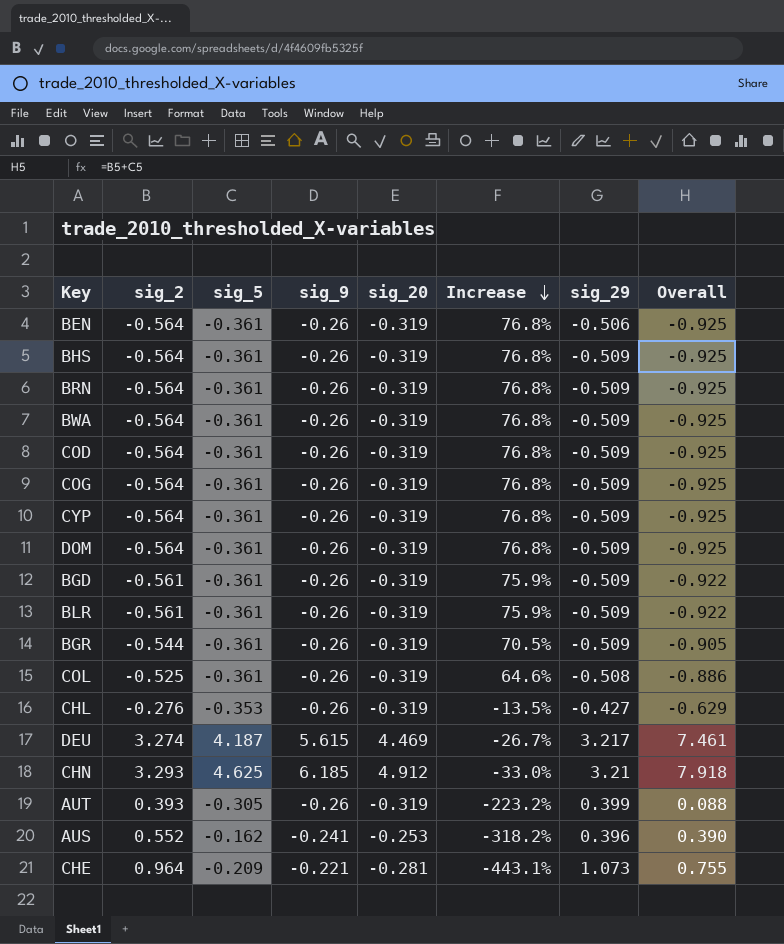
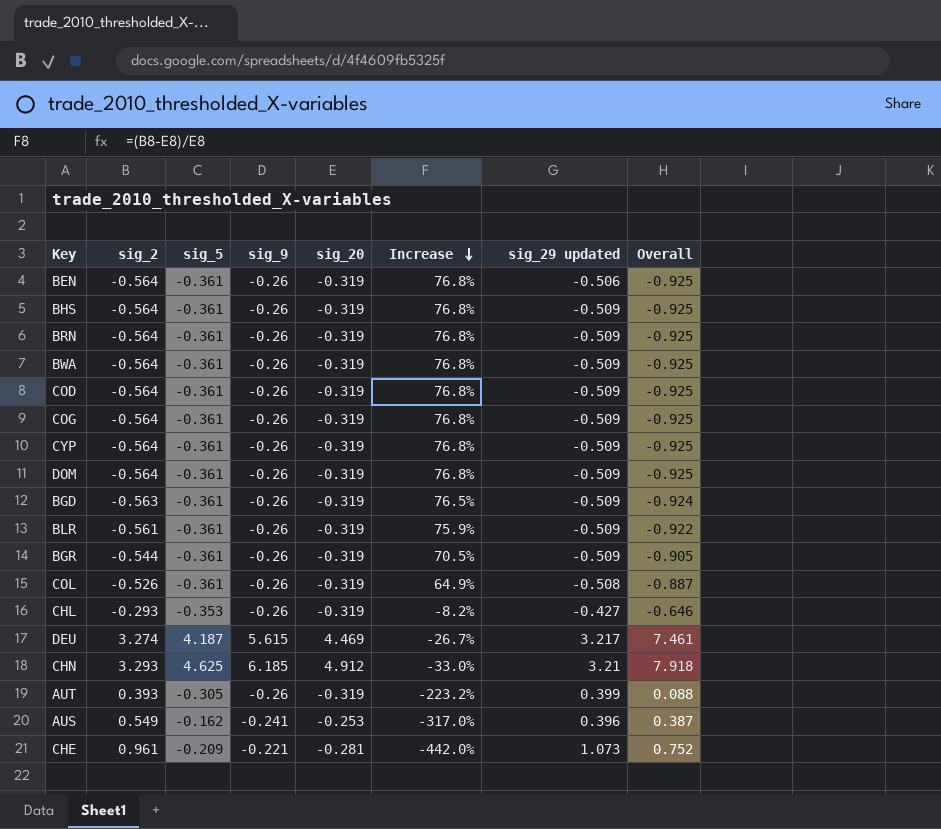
column name: sig_29 -> sig_29 updated
BGD | sig_2: -0.561 -> -0.563
BGD | Increase: 75.9% -> 76.5%
BGD | Overall: -0.922 -> -0.924
COL | sig_2: -0.525 -> -0.526
COL | Increase: 64.6% -> 64.9%
COL | Overall: -0.886 -> -0.887
CHL | sig_2: -0.276 -> -0.293
CHL | Increase: -13.5% -> -8.2%
CHL | Overall: -0.629 -> -0.646
AUS | sig_2: 0.552 -> 0.549
AUS | Increase: -318.2% -> -317.0%
AUS | Overall: 0.390 -> 0.387
CHE | sig_2: 0.964 -> 0.961
CHE | Increase: -443.1% -> -442.0%
CHE | Overall: 0.755 -> 0.752

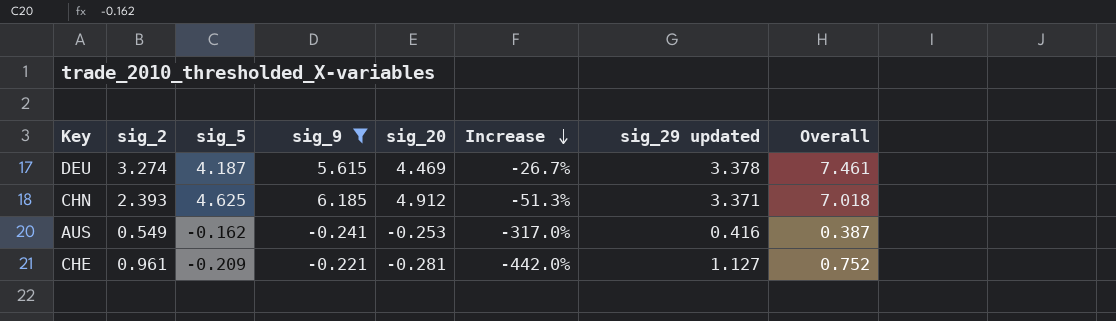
filter: none -> sig_9 != -0.26
DEU | sig_29 updated: 3.217 -> 3.378
CHN | sig_2: 3.293 -> 2.393
CHN | Increase: -33.0% -> -51.3%
CHN | sig_29 updated: 3.21 -> 3.371
CHN | Overall: 7.918 -> 7.018
AUS | sig_29 updated: 0.396 -> 0.416
CHE | sig_29 updated: 1.073 -> 1.127

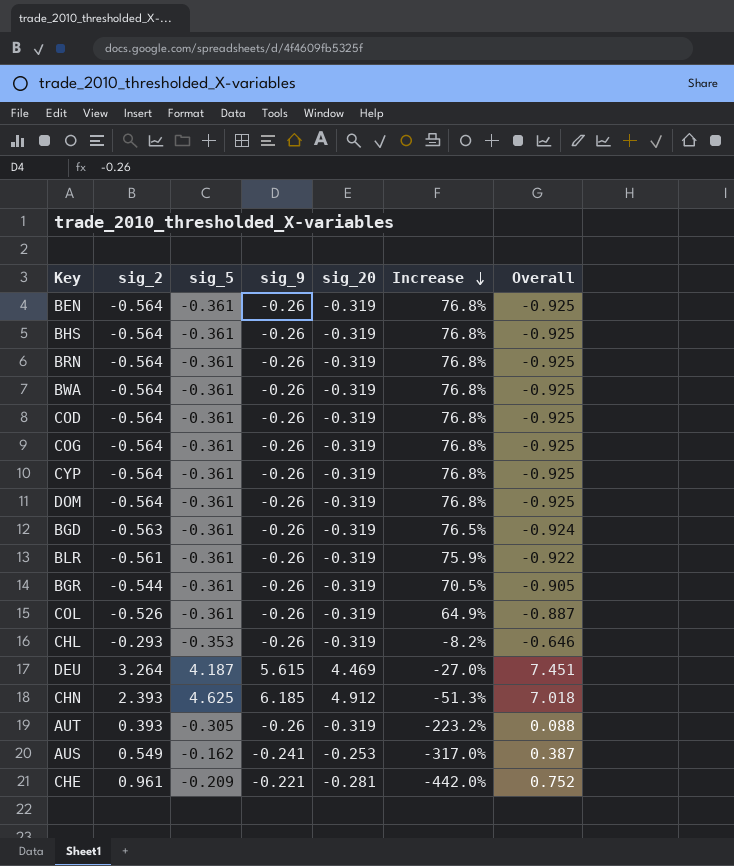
filter: sig_9 != -0.26 -> none
column sig_29 updated | position: 7 -> none
DEU | sig_2: 3.274 -> 3.264
DEU | Increase: -26.7% -> -27.0%
DEU | Overall: 7.461 -> 7.451

